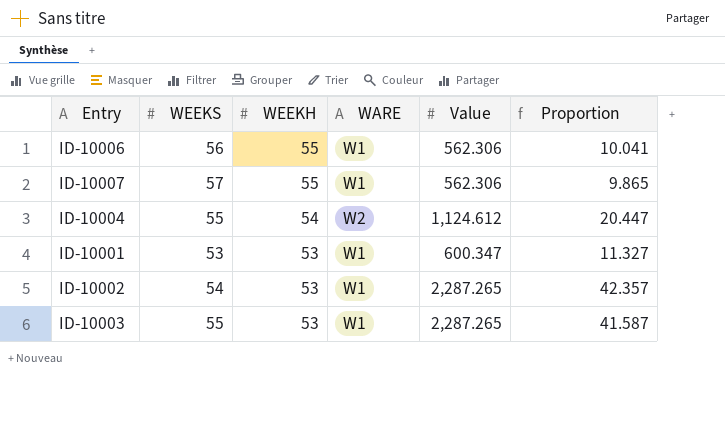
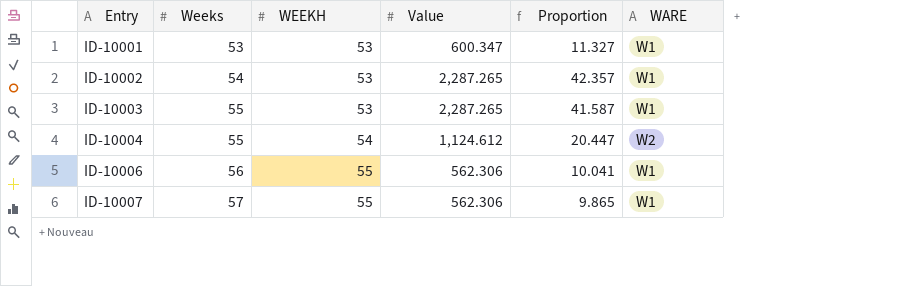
row order: WEEKH descending -> Entry ascending
column name: WEEKS -> Weeks
column WARE | position: 4 -> 6

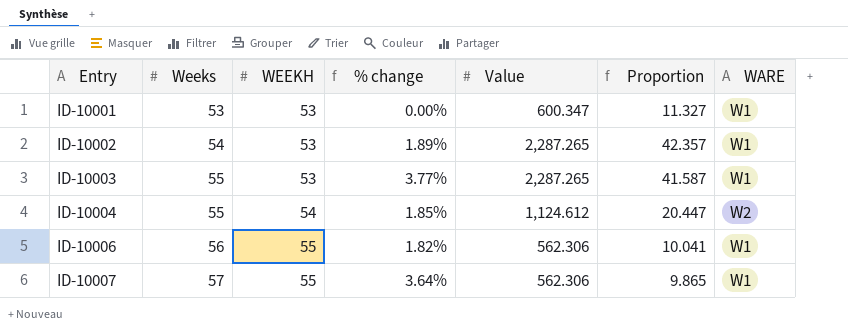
column % change | formula: none -> ([Weeks] - [WEEKH]) / [WEEKH]

